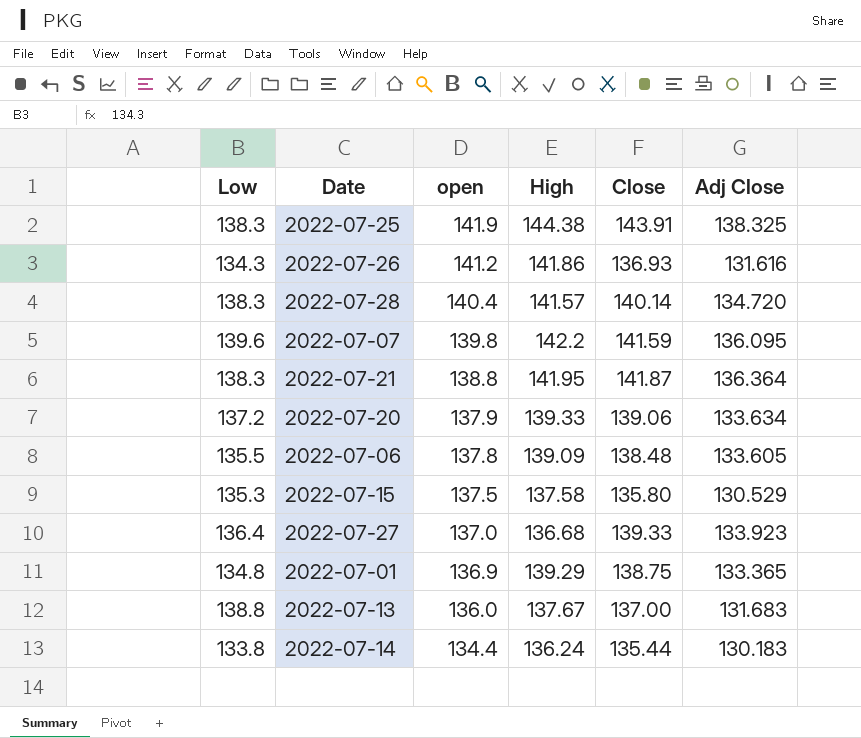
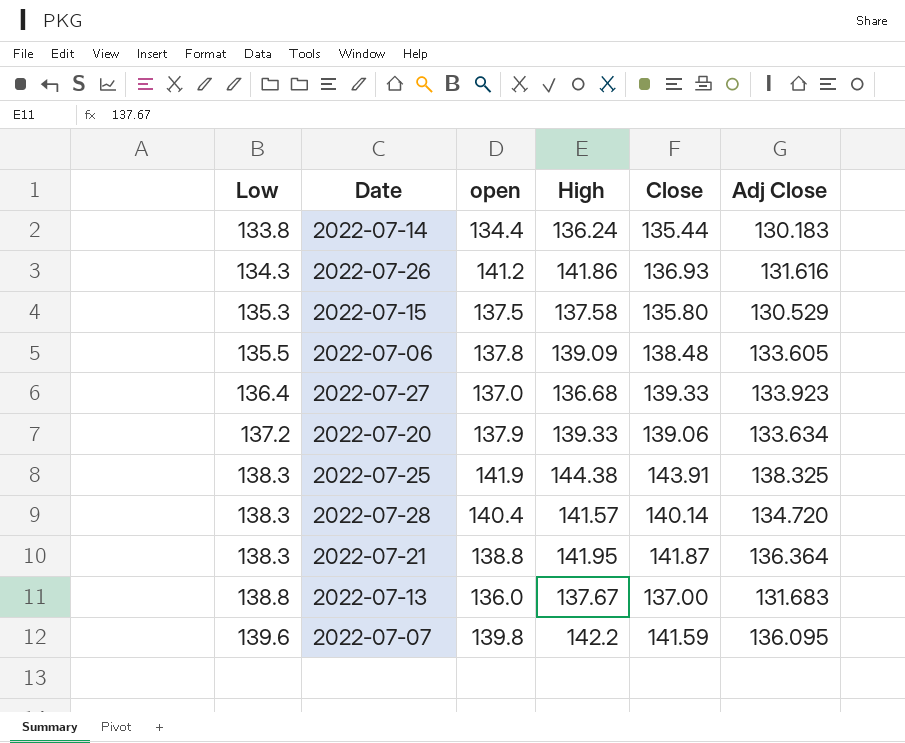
row order: open descending -> Low ascending
row 2022-07-01: 134.8 | 136.9 | 139.29 | 138.75 | 133.365 -> none

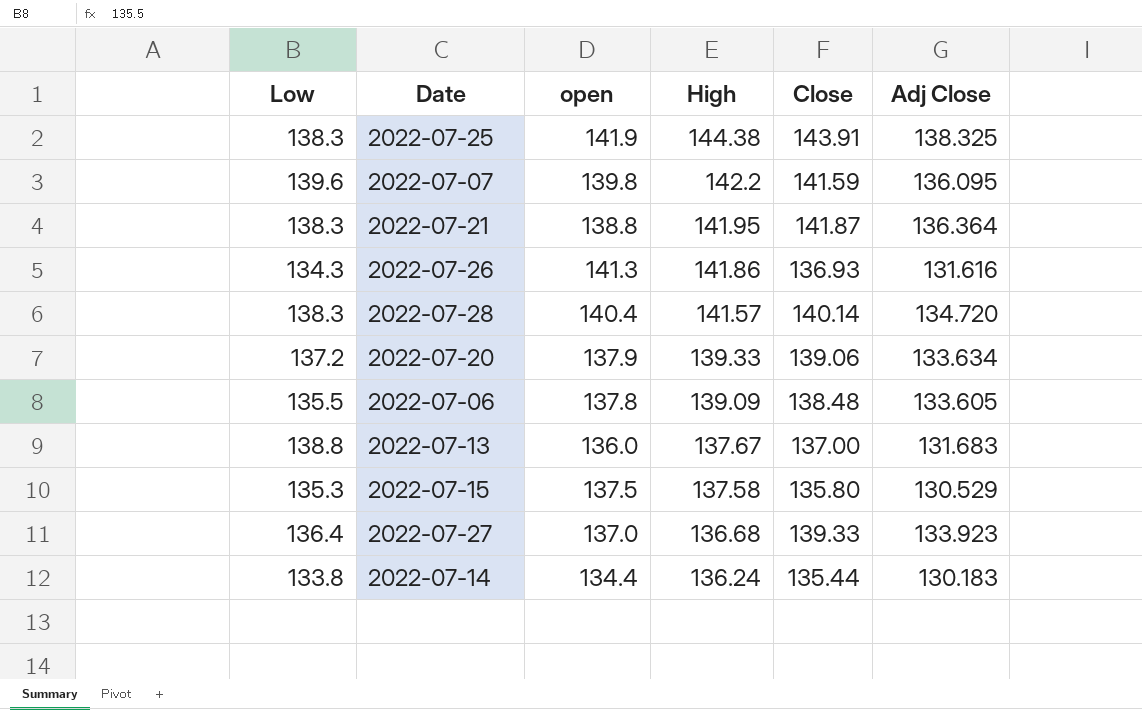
row order: Low ascending -> High descending
2022-07-26 | open: 141.2 -> 141.3

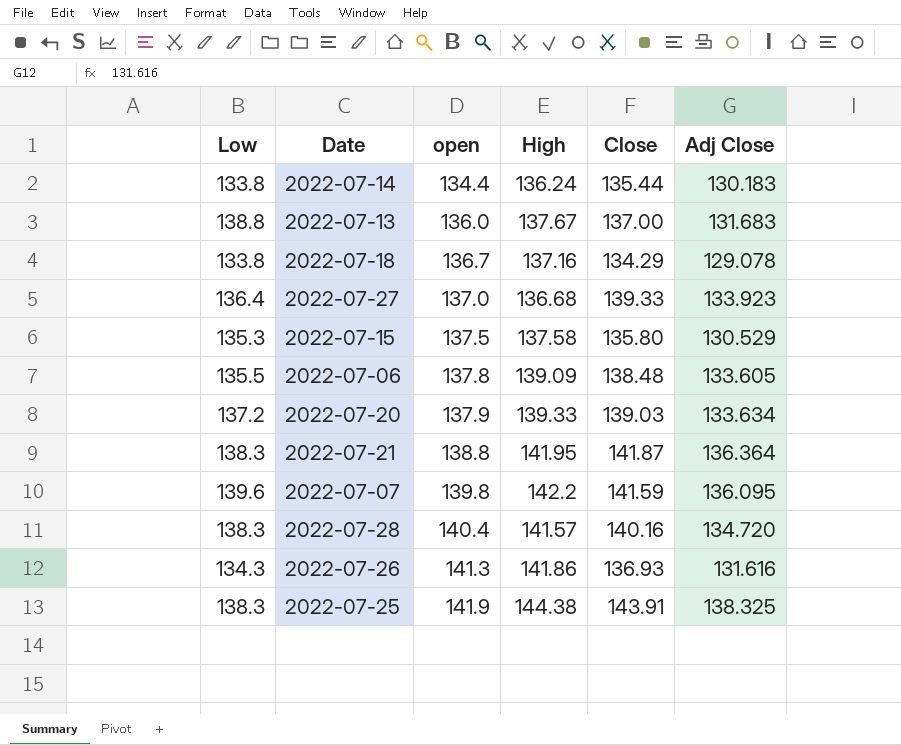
row order: High descending -> open ascending
row 2022-07-18: none -> 133.8 | 136.7 | 137.16 | 134.29 | 129.078
2022-07-20 | Close: 139.06 -> 139.03
2022-07-28 | Close: 140.14 -> 140.16

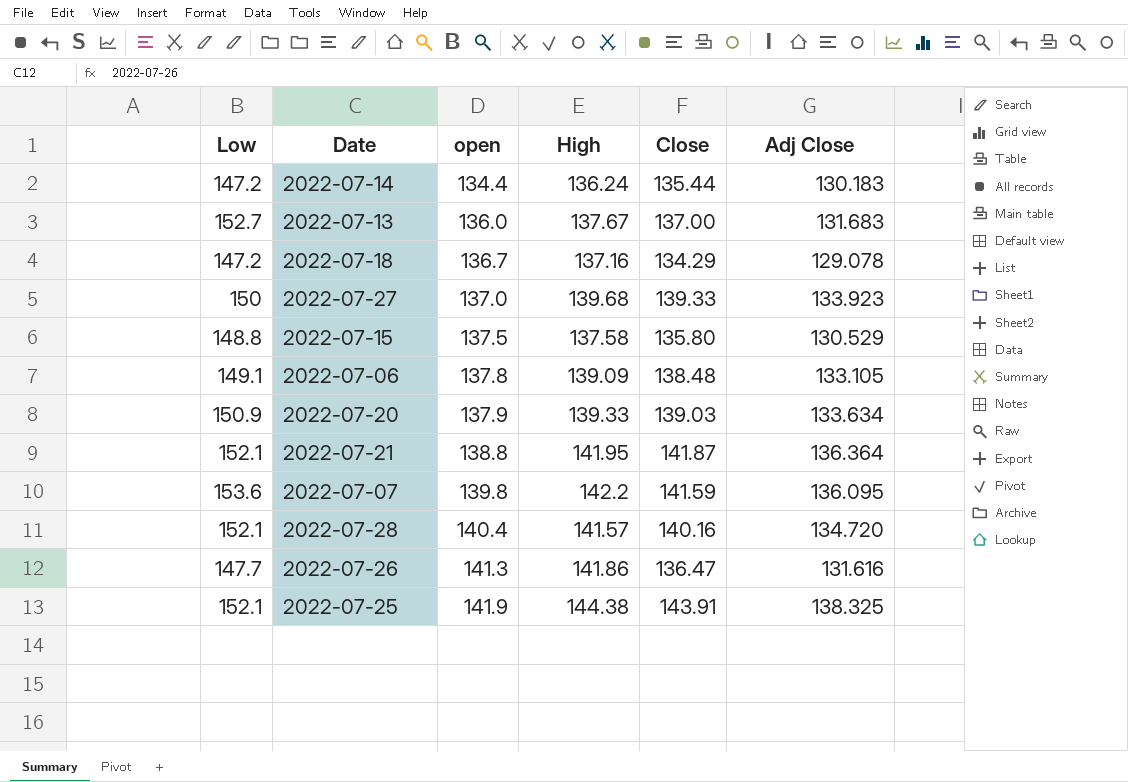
2022-07-14 | Low: 133.8 -> 147.2
2022-07-13 | Low: 138.8 -> 152.7
2022-07-18 | Low: 133.8 -> 147.2
2022-07-27 | Low: 136.4 -> 150
2022-07-27 | High: 136.68 -> 139.68
2022-07-15 | Low: 135.3 -> 148.8
2022-07-06 | Low: 135.5 -> 149.1
2022-07-06 | Adj Close: 133.605 -> 133.105
2022-07-20 | Low: 137.2 -> 150.9
2022-07-21 | Low: 138.3 -> 152.1
2022-07-07 | Low: 139.6 -> 153.6
2022-07-28 | Low: 138.3 -> 152.1
2022-07-26 | Low: 134.3 -> 147.7
2022-07-26 | Close: 136.93 -> 136.47
2022-07-25 | Low: 138.3 -> 152.1

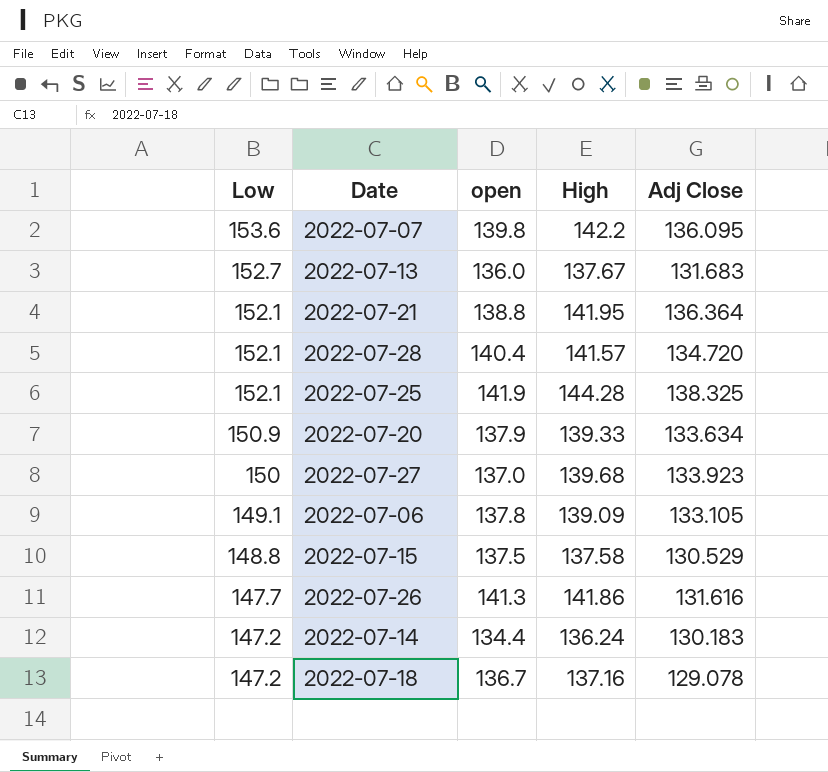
row order: open ascending -> Low descending
column Close | position: 5 -> none
2022-07-25 | High: 144.38 -> 144.28

